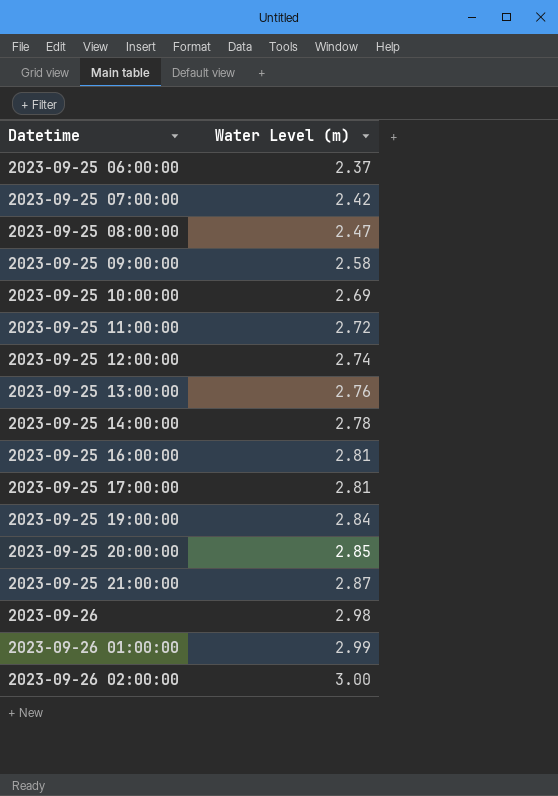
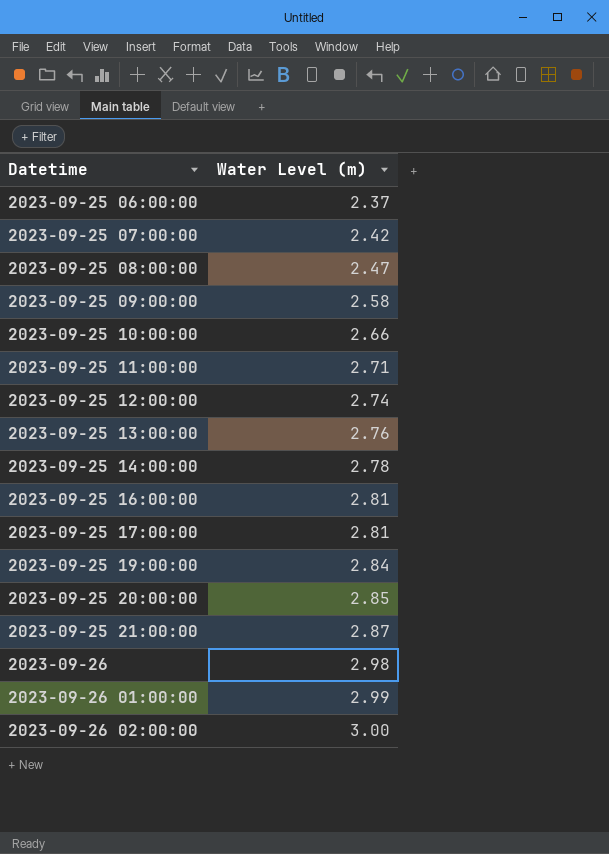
2023-09-25 10:00:00 | Water Level (m): 2.69 -> 2.66
2023-09-25 11:00:00 | Water Level (m): 2.72 -> 2.71

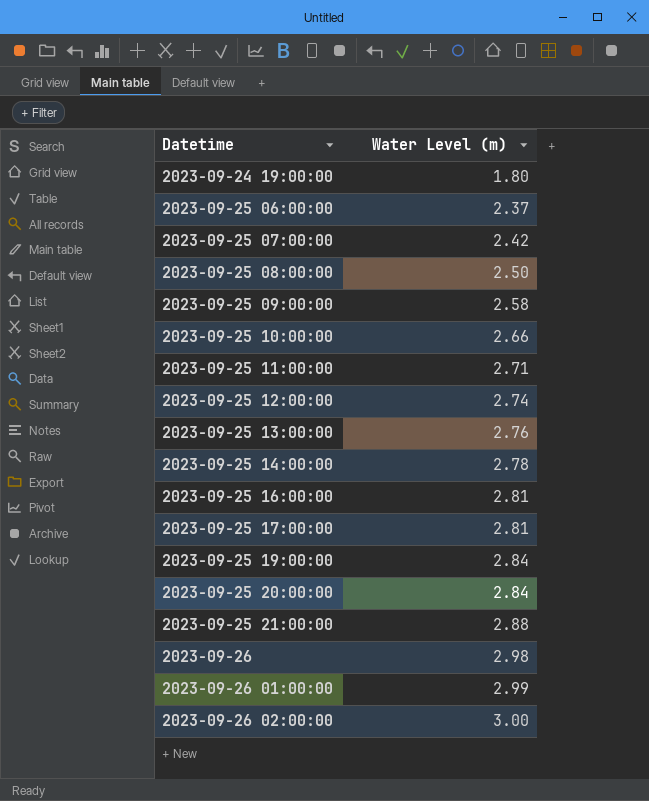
row 2023-09-24 19:00:00: none -> 1.80
2023-09-25 08:00:00 | Water Level (m): 2.47 -> 2.50
2023-09-25 20:00:00 | Water Level (m): 2.85 -> 2.84
2023-09-25 21:00:00 | Water Level (m): 2.87 -> 2.88

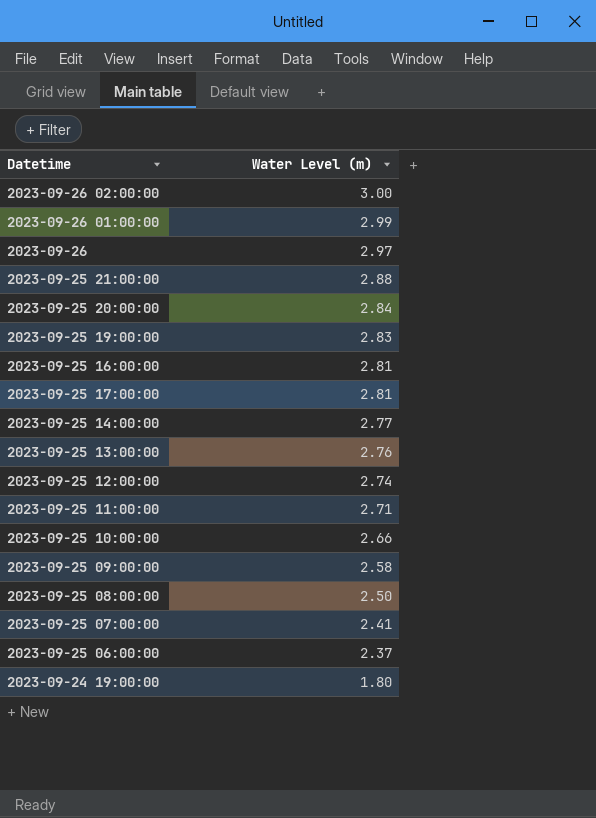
row order: Datetime ascending -> Water Level (m) descending
2023-09-26 | Water Level (m): 2.98 -> 2.97
2023-09-25 19:00:00 | Water Level (m): 2.84 -> 2.83
2023-09-25 14:00:00 | Water Level (m): 2.78 -> 2.77
2023-09-25 07:00:00 | Water Level (m): 2.42 -> 2.41

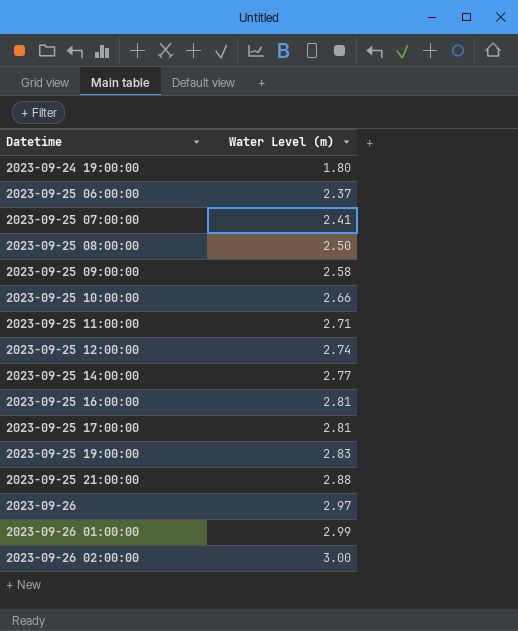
row order: Water Level (m) descending -> Datetime ascending
row 2023-09-25 20:00:00: 2.84 -> none
row 2023-09-25 13:00:00: 2.76 -> none

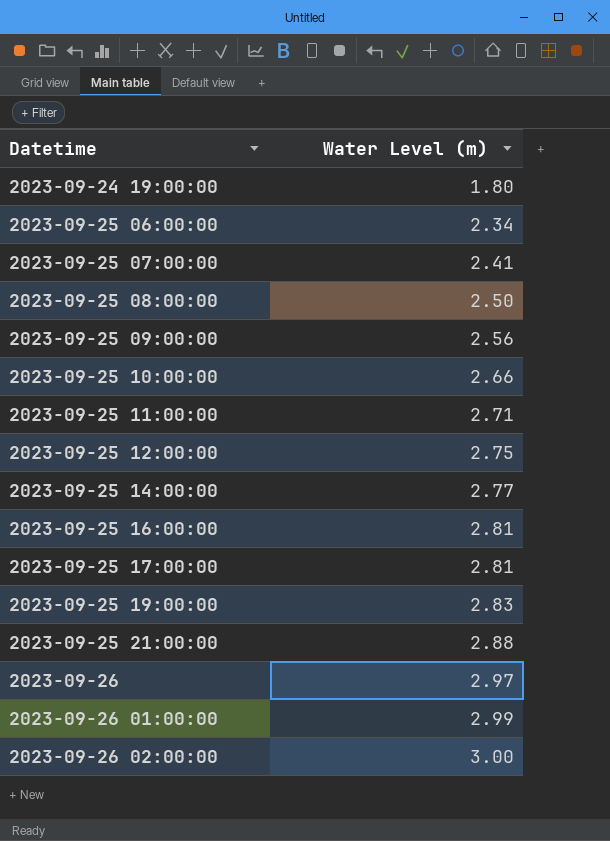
2023-09-25 06:00:00 | Water Level (m): 2.37 -> 2.34
2023-09-25 09:00:00 | Water Level (m): 2.58 -> 2.56
2023-09-25 12:00:00 | Water Level (m): 2.74 -> 2.75

